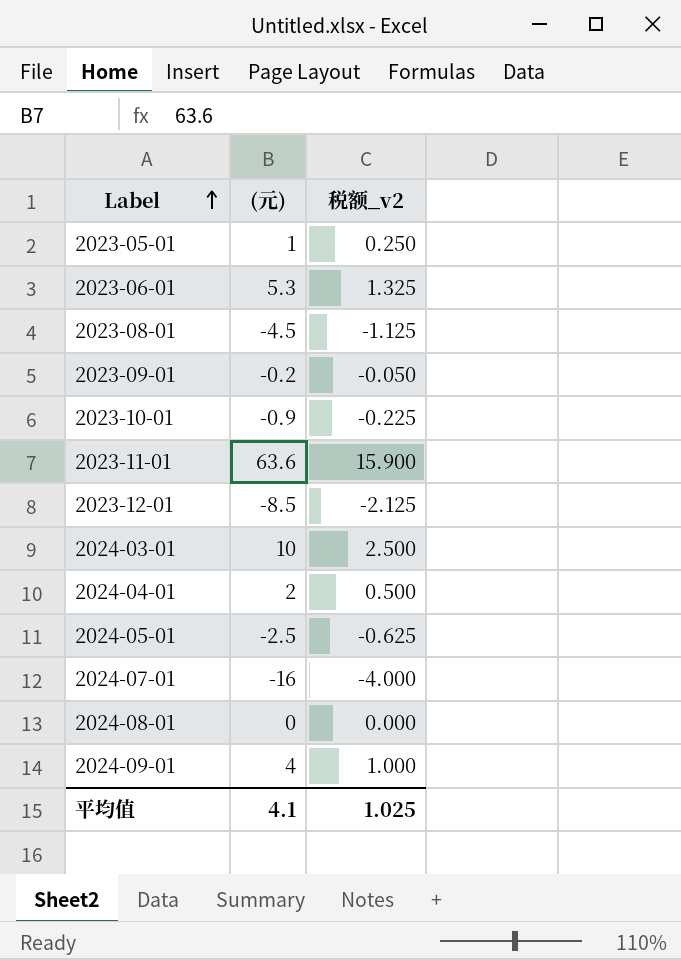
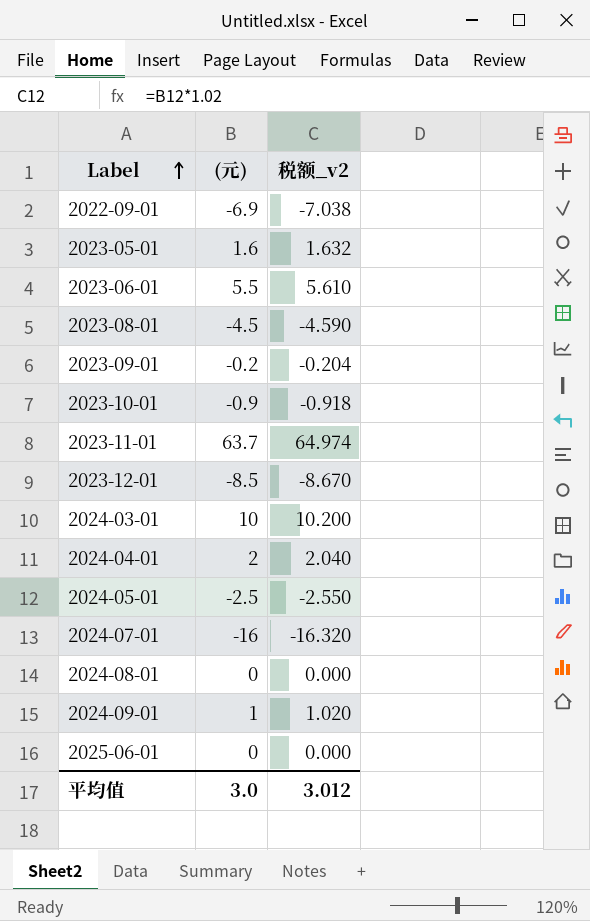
column 税额_v2 | formula: [(元)] * 0.25 -> [(元)] * 1.02
row 2022-09-01: none -> -6.9 | -7.038
2023-05-01 | (元): 1 -> 1.6
2023-06-01 | (元): 5.3 -> 5.5
2023-11-01 | (元): 63.6 -> 63.7
2024-09-01 | (元): 4 -> 1
row 2025-06-01: none -> 0 | 0.000
平均值 | (元): 4.1 -> 3.0
平均值 | 税额_v2: 1.025 -> 3.012

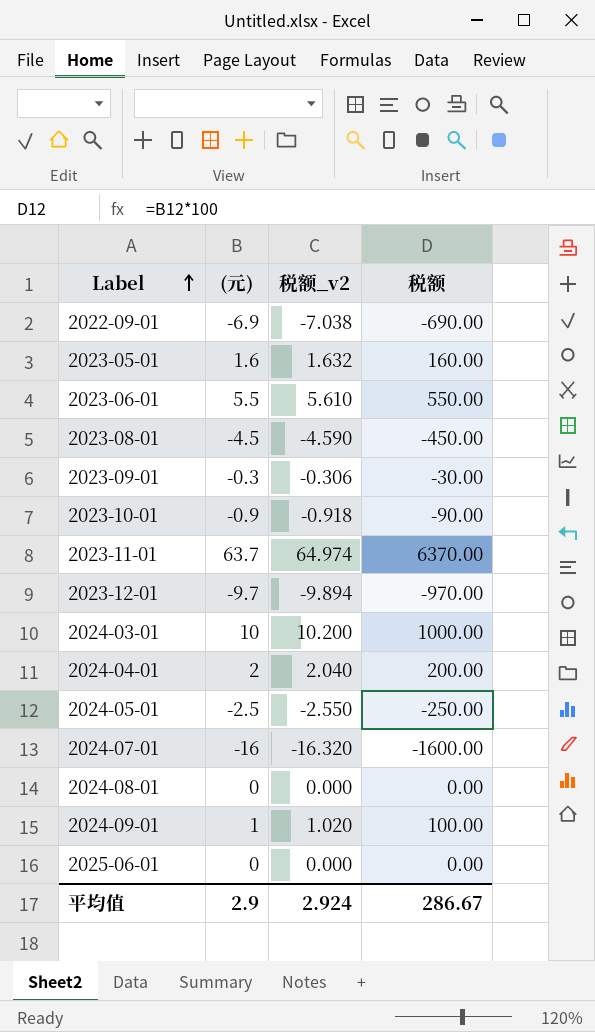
column 税额 | formula: none -> [(元)] * 100
2023-09-01 | (元): -0.2 -> -0.3
2023-09-01 | 税额_v2: -0.204 -> -0.306
2023-12-01 | (元): -8.5 -> -9.7
2023-12-01 | 税额_v2: -8.670 -> -9.894
平均值 | (元): 3.0 -> 2.9
平均值 | 税额_v2: 3.012 -> 2.924

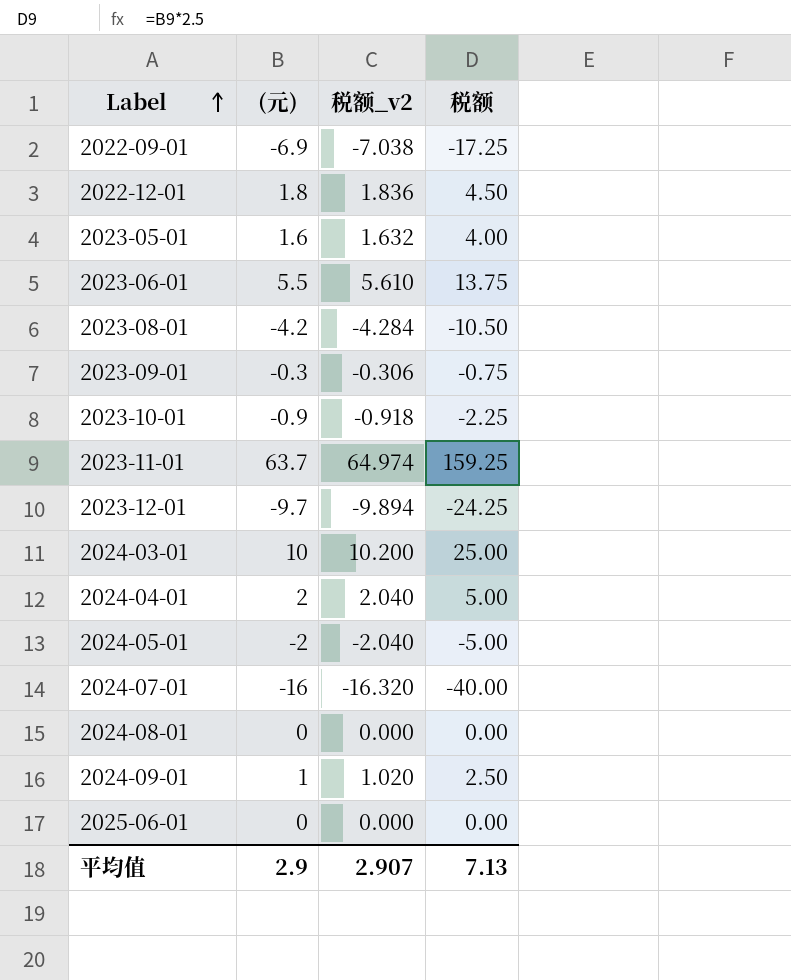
column 税额 | formula: [(元)] * 100 -> [(元)] * 2.5
row 2022-12-01: none -> 1.8 | 1.836 | 4.50
2023-08-01 | (元): -4.5 -> -4.2
2023-08-01 | 税额_v2: -4.590 -> -4.284
2024-05-01 | (元): -2.5 -> -2
2024-05-01 | 税额_v2: -2.550 -> -2.040
平均值 | 税额_v2: 2.924 -> 2.907
平均值 | 税额: 286.67 -> 7.13

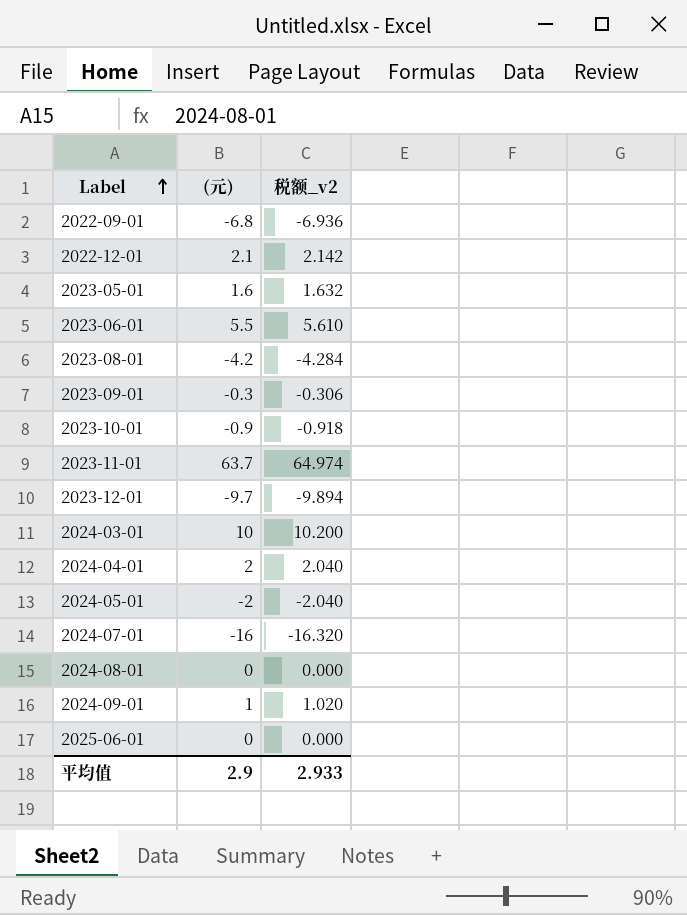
column 税额 | formula: [(元)] * 2.5 -> none
2022-09-01 | (元): -6.9 -> -6.8
2022-09-01 | 税额_v2: -7.038 -> -6.936
2022-12-01 | (元): 1.8 -> 2.1
2022-12-01 | 税额_v2: 1.836 -> 2.142
平均值 | 税额_v2: 2.907 -> 2.933

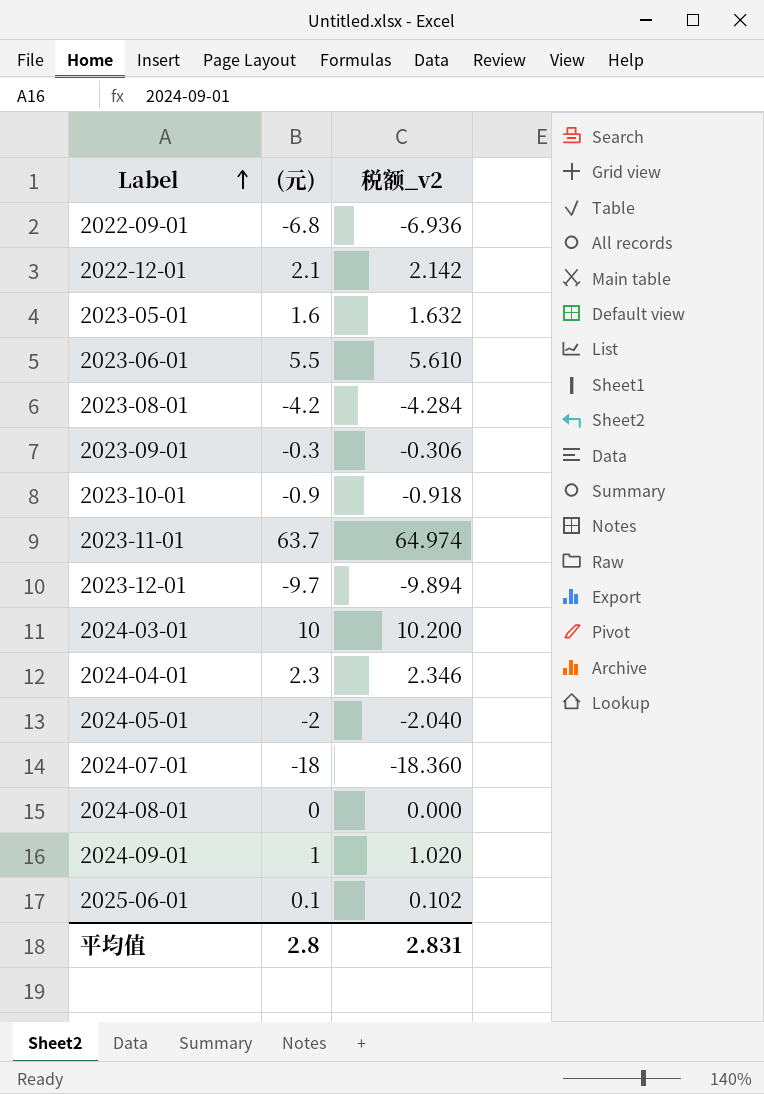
2024-04-01 | (元): 2 -> 2.3
2024-04-01 | 税额_v2: 2.040 -> 2.346
2024-07-01 | (元): -16 -> -18
2024-07-01 | 税额_v2: -16.320 -> -18.360
2025-06-01 | (元): 0 -> 0.1
2025-06-01 | 税额_v2: 0.000 -> 0.102
平均值 | (元): 2.9 -> 2.8
平均值 | 税额_v2: 2.933 -> 2.831

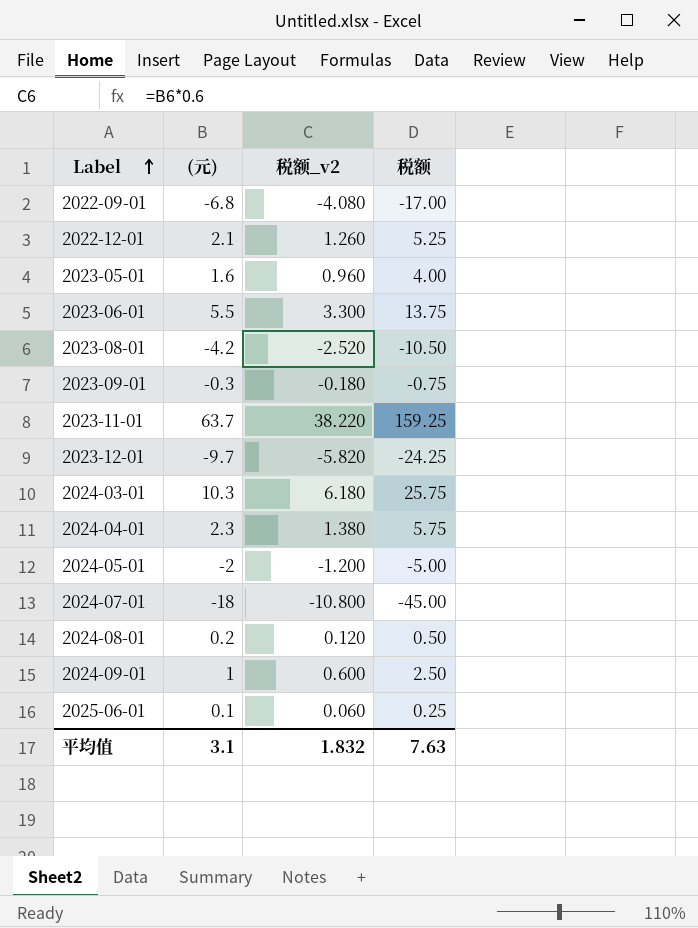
column 税额_v2 | formula: [(元)] * 1.02 -> [(元)] * 0.6
column 税额 | formula: none -> [(元)] * 2.5
row 2023-10-01: -0.9 | -0.918 -> none
2024-03-01 | (元): 10 -> 10.3
2024-08-01 | (元): 0 -> 0.2
平均值 | (元): 2.8 -> 3.1
平均值 | 税额_v2: 2.831 -> 1.832

